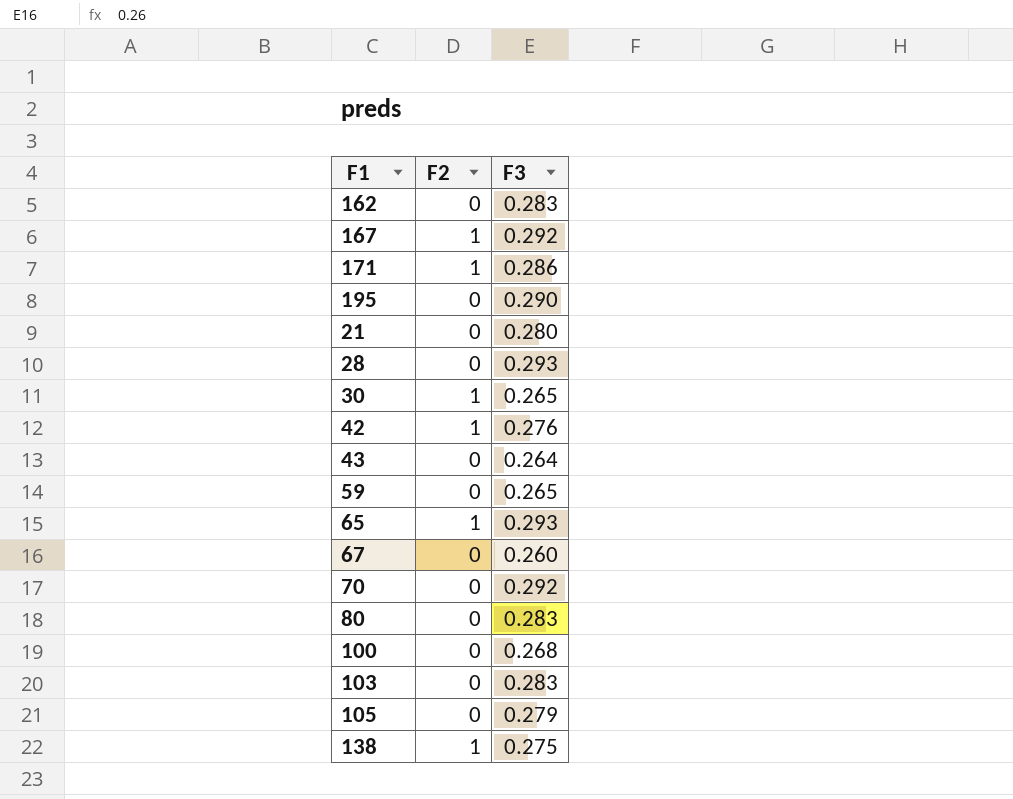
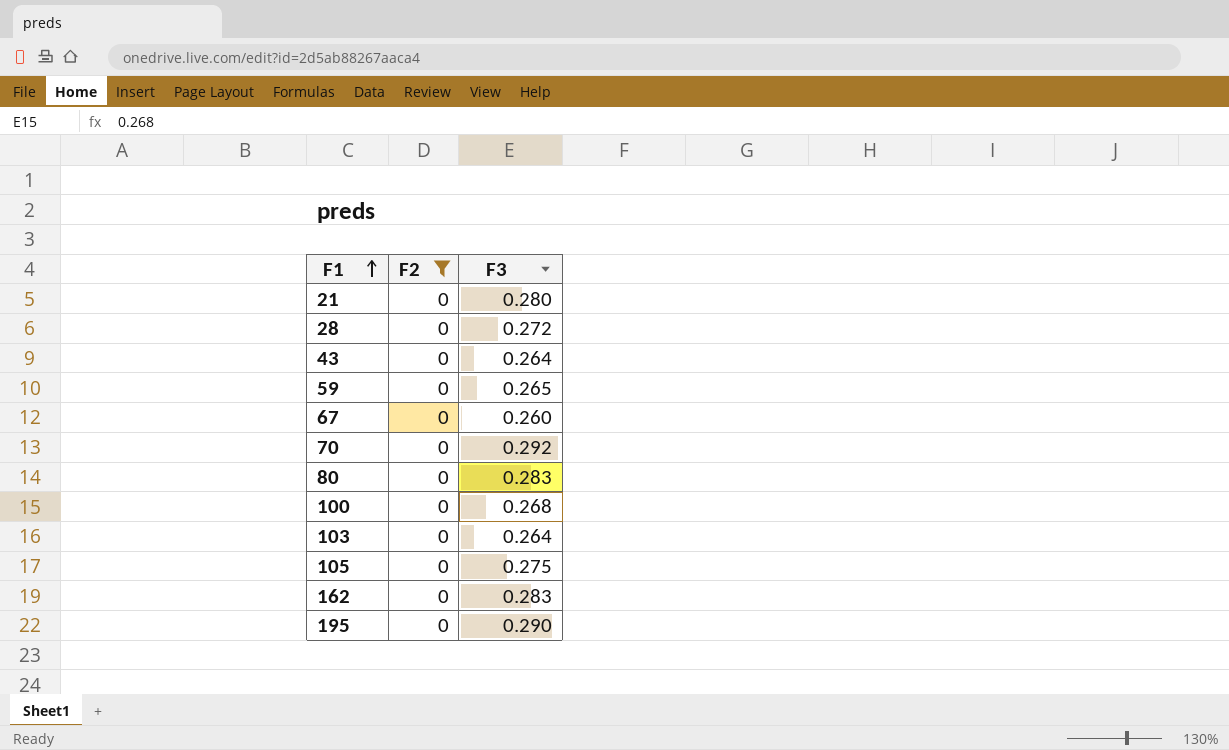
filter: none -> F2 = 0
row order: none -> F1 ascending
28 | F3: 0.293 -> 0.272
103 | F3: 0.283 -> 0.264
105 | F3: 0.279 -> 0.275

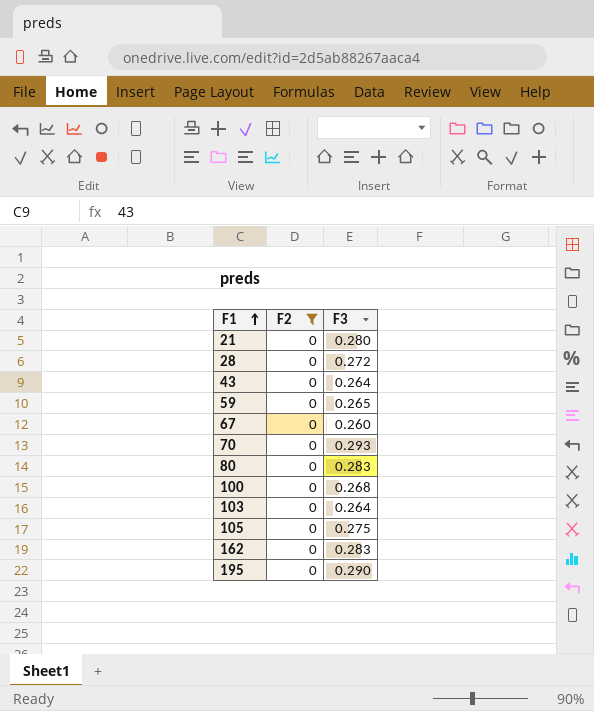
70 | F3: 0.292 -> 0.293

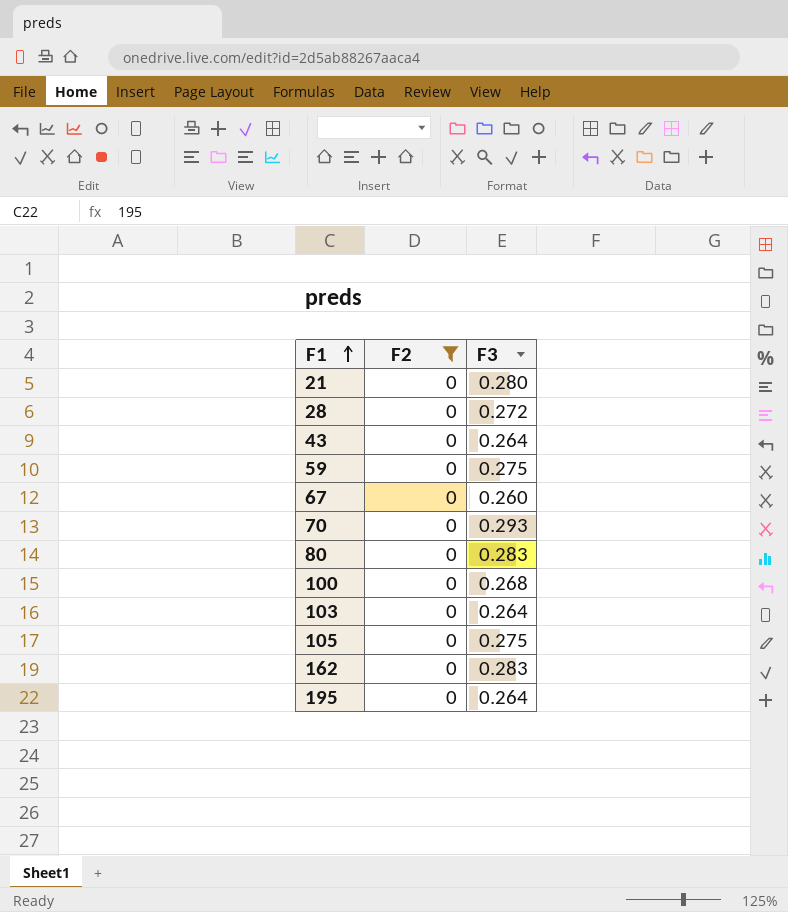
59 | F3: 0.265 -> 0.275
195 | F3: 0.290 -> 0.264

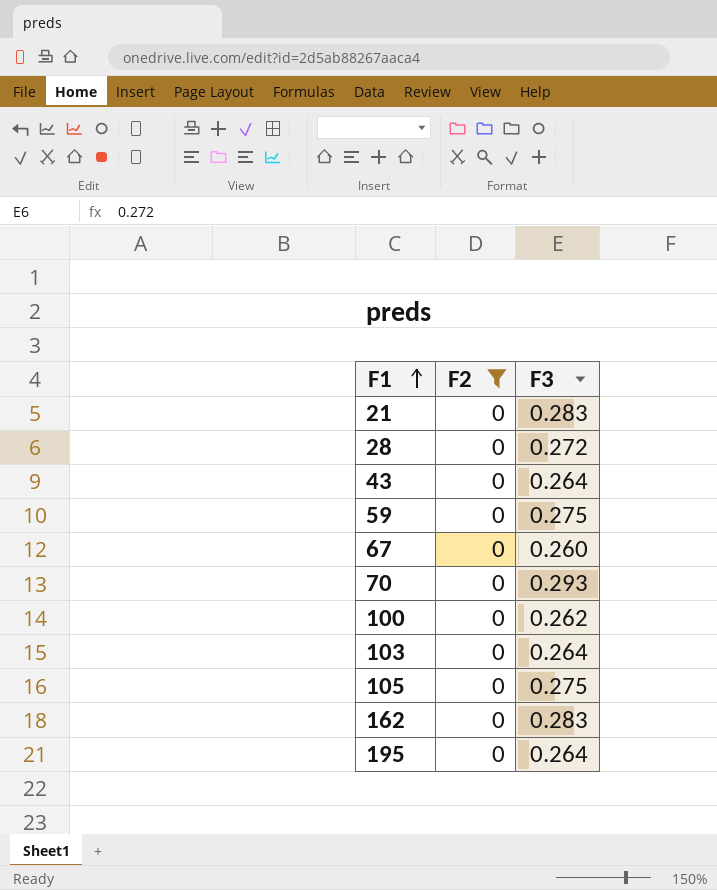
row 80: 0 | 0.283 -> none
21 | F3: 0.280 -> 0.283
100 | F3: 0.268 -> 0.262

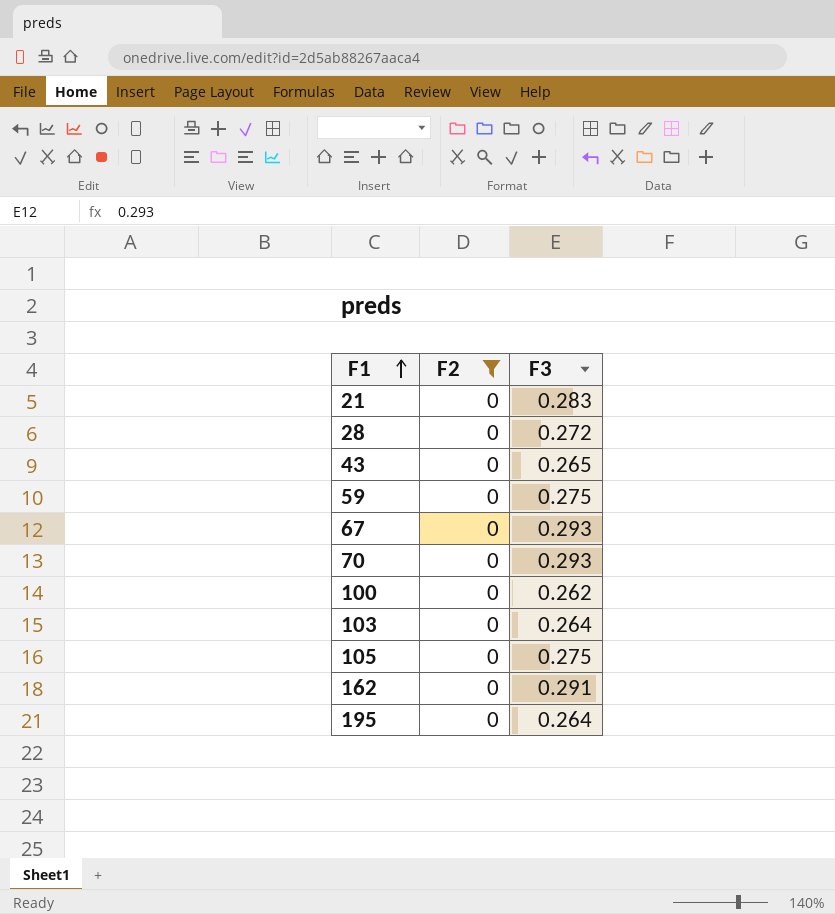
43 | F3: 0.264 -> 0.265
67 | F3: 0.260 -> 0.293
162 | F3: 0.283 -> 0.291

